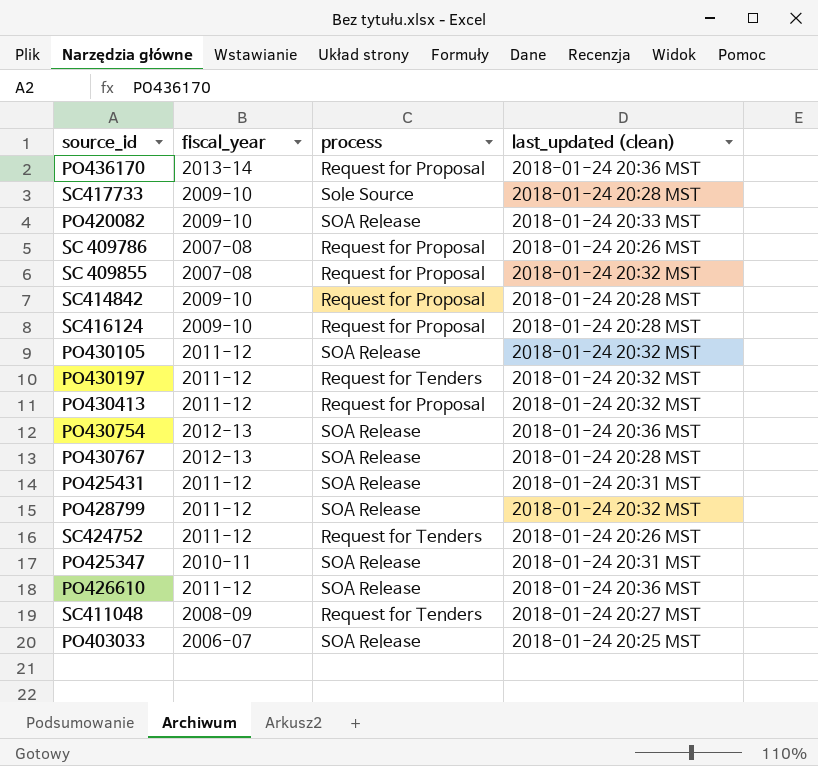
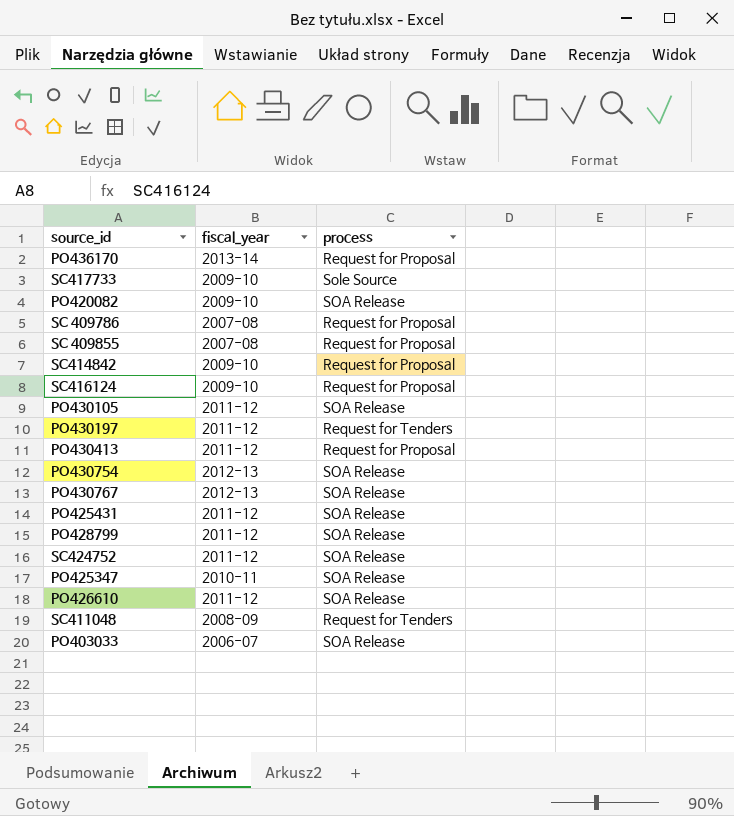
column last_updated (clean) | position: 4 -> none
SC424752 | process: Request for Tenders -> SOA Release

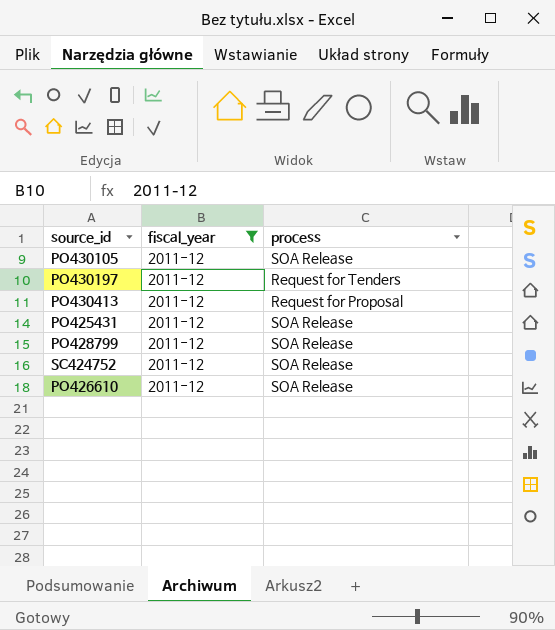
filter: none -> fiscal_year = 2011-12

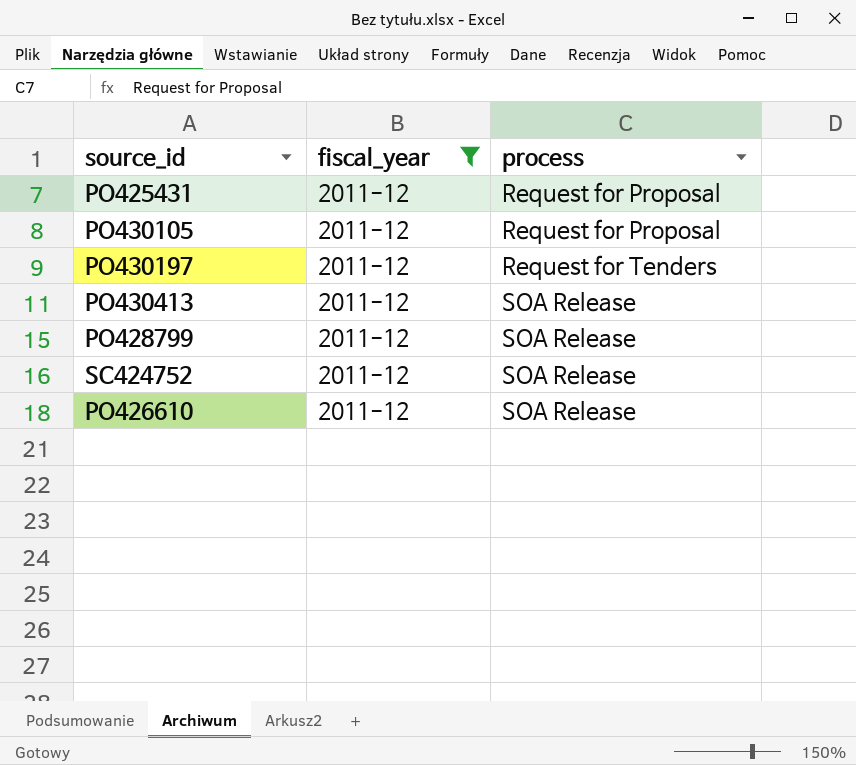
row order: none -> process ascending
PO425431 | process: SOA Release -> Request for Proposal
PO430105 | process: SOA Release -> Request for Proposal
PO430413 | process: Request for Proposal -> SOA Release

